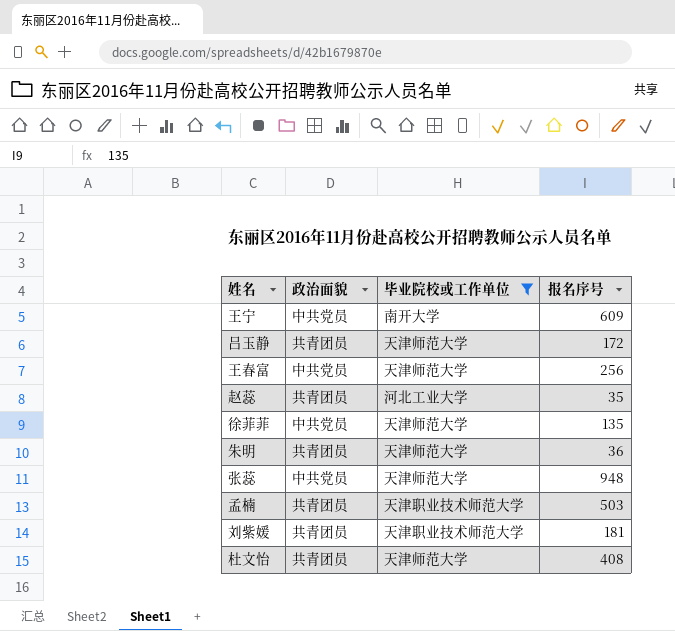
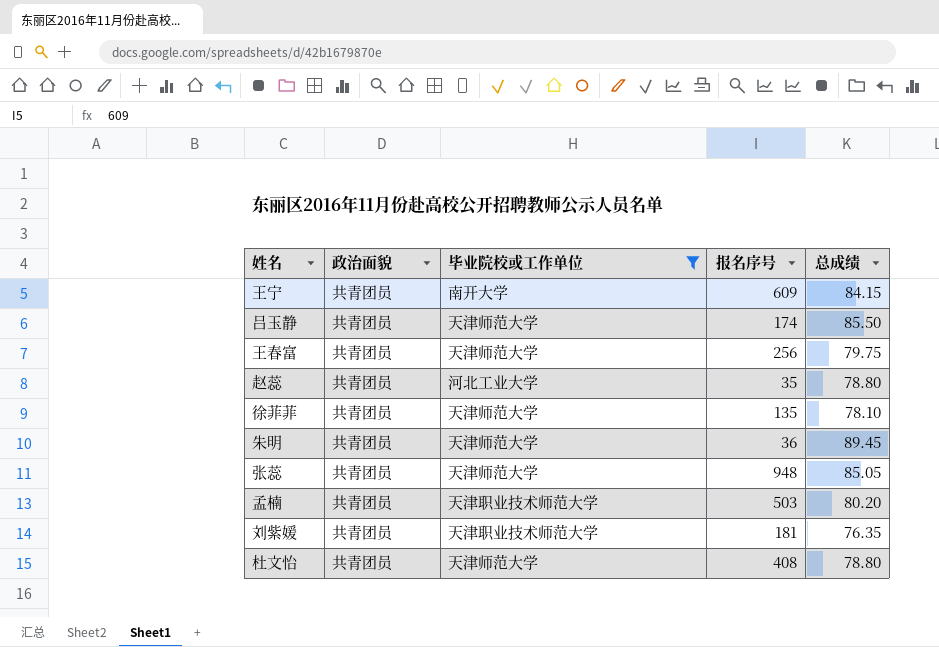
column 总成绩 | position: none -> 5
王宁 | 政治面貌: 中共党员 -> 共青团员
吕玉静 | 报名序号: 172 -> 174
王春富 | 政治面貌: 中共党员 -> 共青团员
徐菲菲 | 政治面貌: 中共党员 -> 共青团员
张蕊 | 政治面貌: 中共党员 -> 共青团员

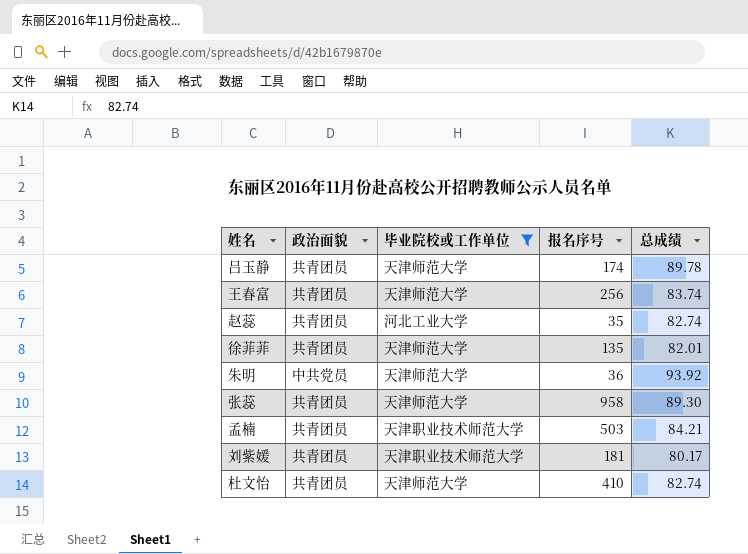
row 王宁: 共青团员 | 南开大学 | 609 | 84.15 -> none
吕玉静 | 总成绩: 85.50 -> 89.78
王春富 | 总成绩: 79.75 -> 83.74
赵蕊 | 总成绩: 78.80 -> 82.74
徐菲菲 | 总成绩: 78.10 -> 82.01
朱明 | 政治面貌: 共青团员 -> 中共党员
朱明 | 总成绩: 89.45 -> 93.92
张蕊 | 报名序号: 948 -> 958
张蕊 | 总成绩: 85.05 -> 89.30
孟楠 | 总成绩: 80.20 -> 84.21
刘紫媛 | 总成绩: 76.35 -> 80.17
杜文怡 | 报名序号: 408 -> 410
杜文怡 | 总成绩: 78.80 -> 82.74

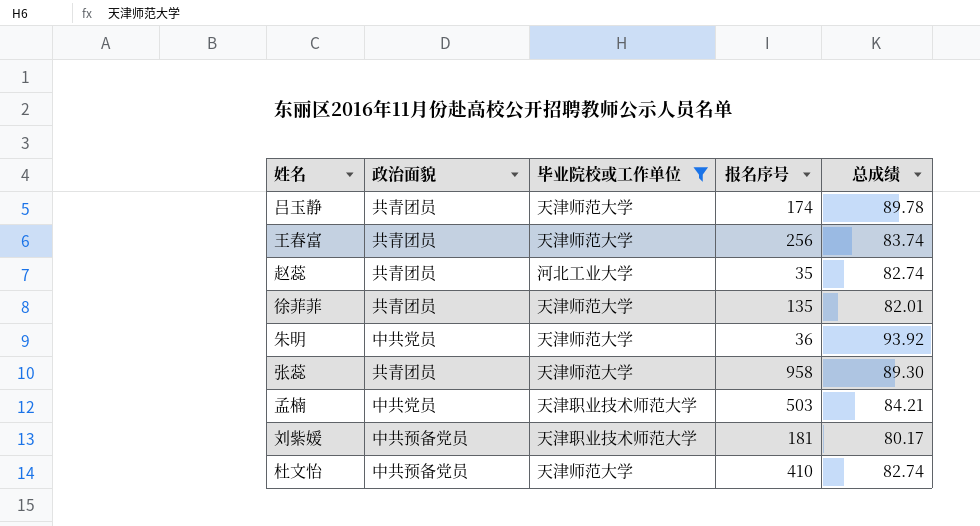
孟楠 | 政治面貌: 共青团员 -> 中共党员
刘紫媛 | 政治面貌: 共青团员 -> 中共预备党员
杜文怡 | 政治面貌: 共青团员 -> 中共预备党员

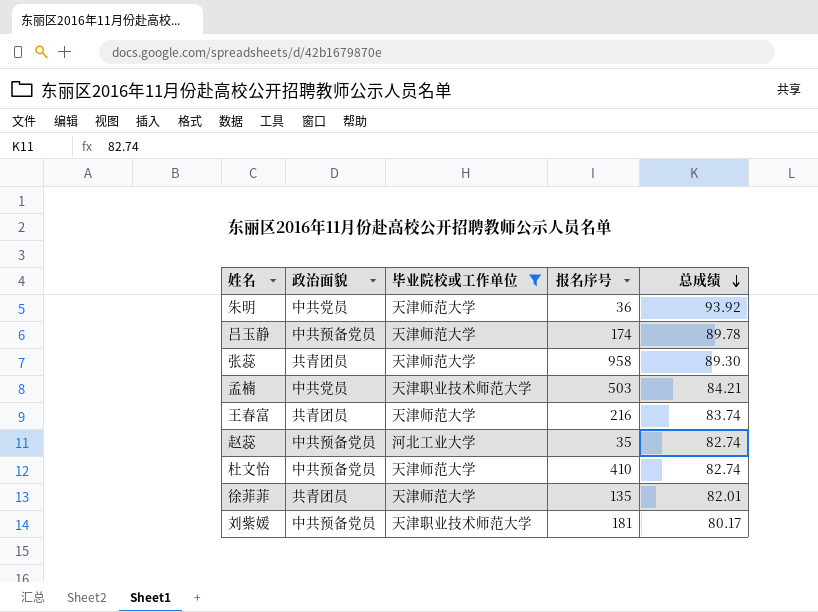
row order: none -> 总成绩 descending
吕玉静 | 政治面貌: 共青团员 -> 中共预备党员
王春富 | 报名序号: 256 -> 216
赵蕊 | 政治面貌: 共青团员 -> 中共预备党员

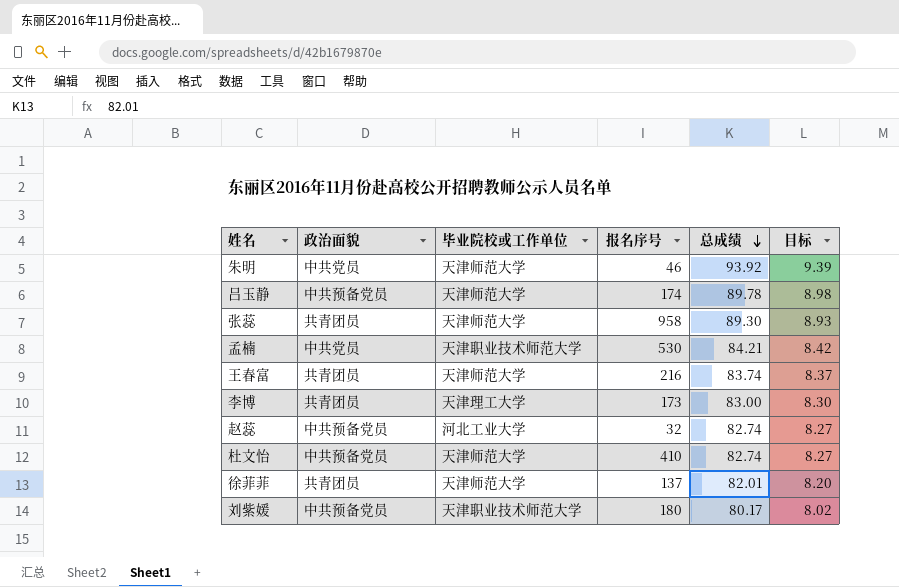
filter: 毕业院校或工作单位 != 天津理工大学 -> none
column 目标 | formula: none -> [总成绩] * 0.1
朱明 | 报名序号: 36 -> 46
孟楠 | 报名序号: 503 -> 530
赵蕊 | 报名序号: 35 -> 32
徐菲菲 | 报名序号: 135 -> 137
刘紫媛 | 报名序号: 181 -> 180

